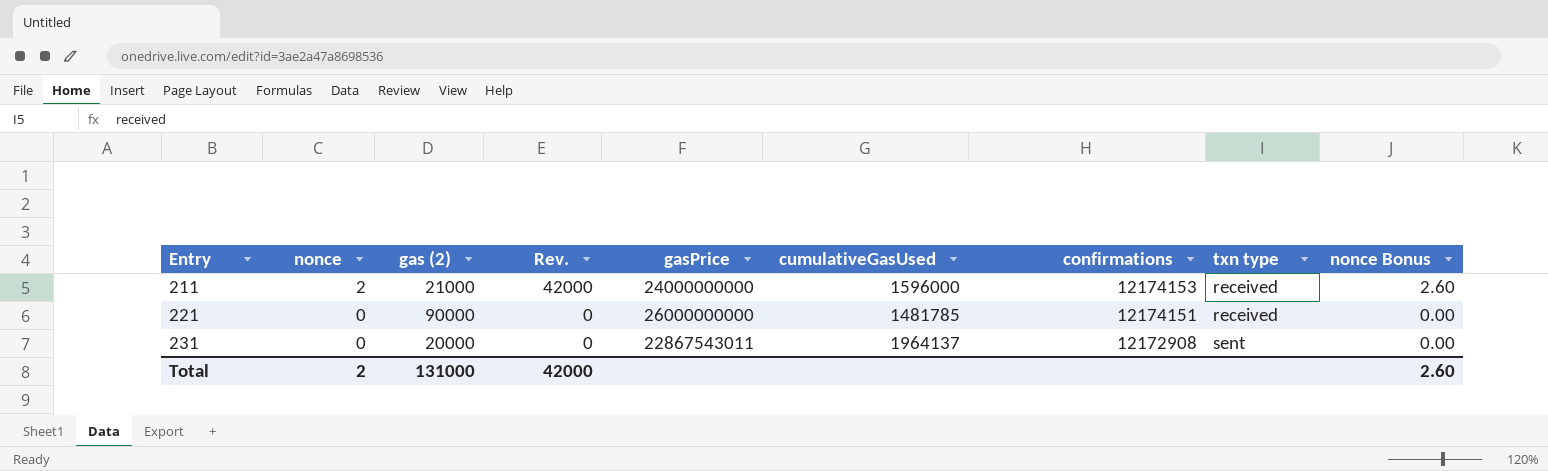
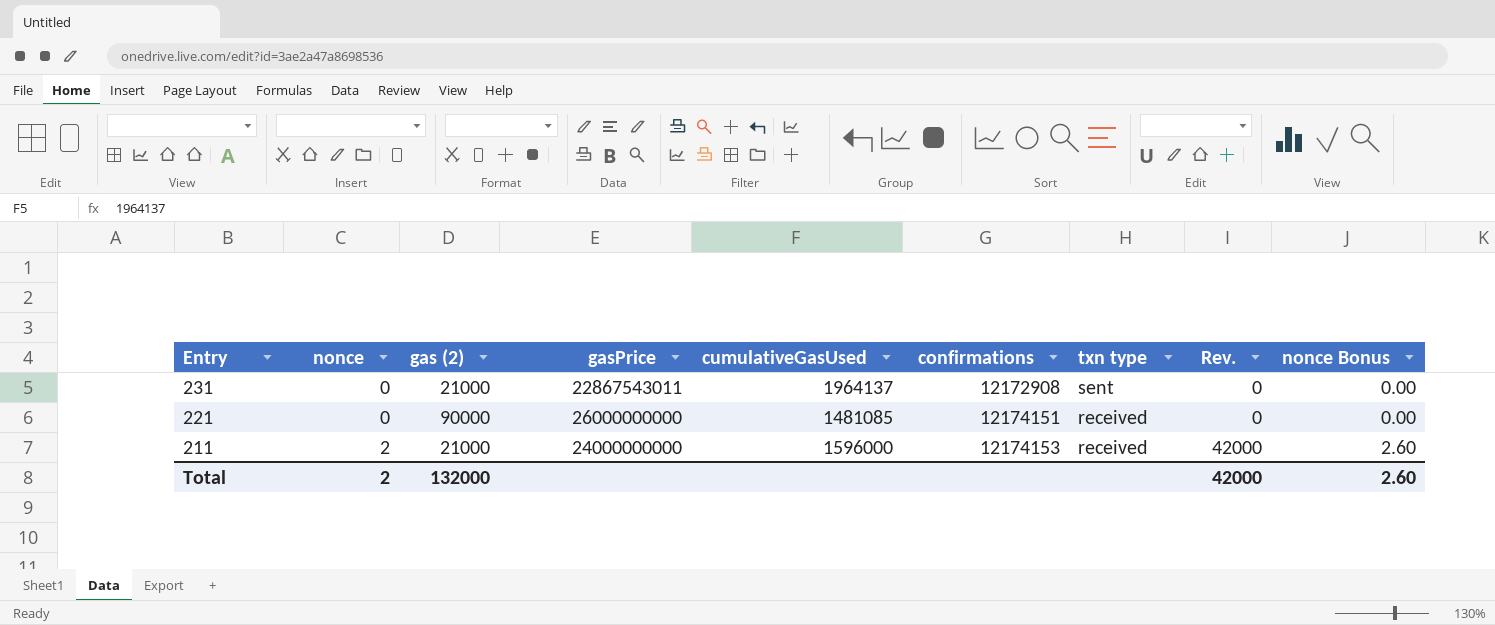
row order: Entry ascending -> Entry descending
column Rev. | position: 4 -> 8
231 | gas (2): 20000 -> 21000
221 | cumulativeGasUsed: 1481785 -> 1481085
Total | gas (2): 131000 -> 132000

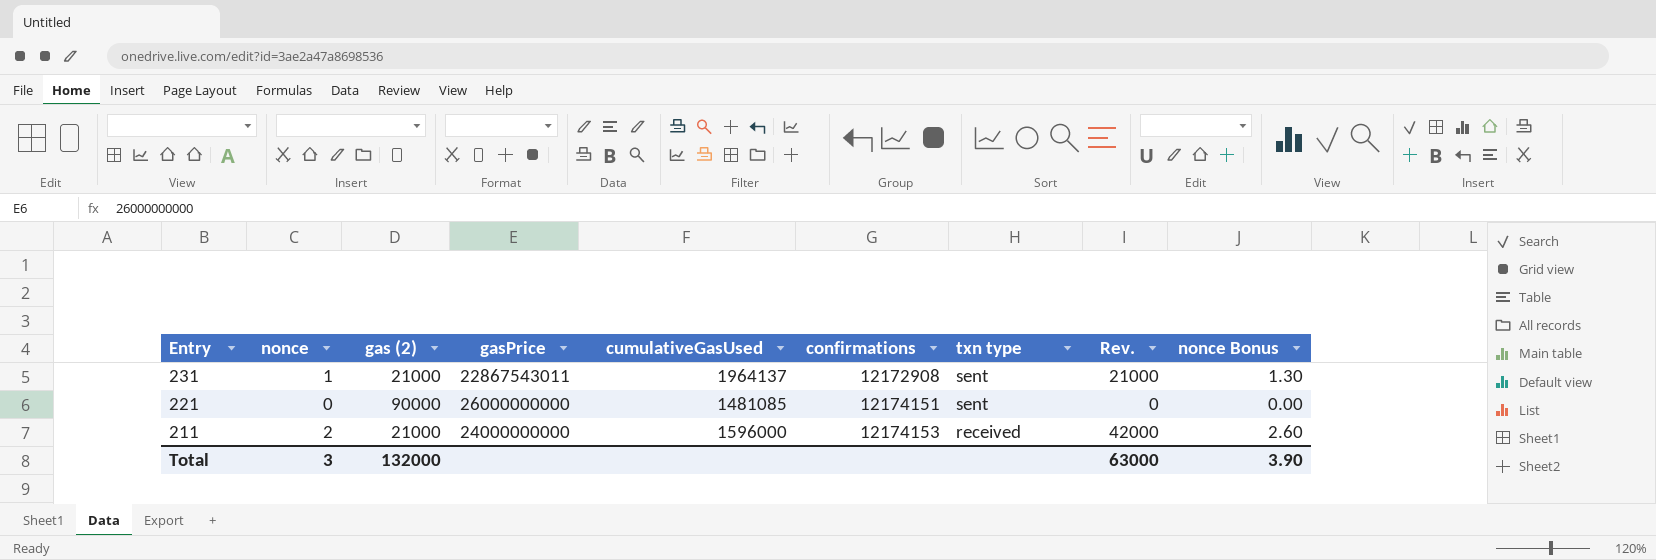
231 | nonce: 0 -> 1
231 | Rev.: 0 -> 21000
231 | nonce Bonus: 0.00 -> 1.30
221 | txn type: received -> sent
Total | nonce: 2 -> 3
Total | Rev.: 42000 -> 63000
Total | nonce Bonus: 2.60 -> 3.90

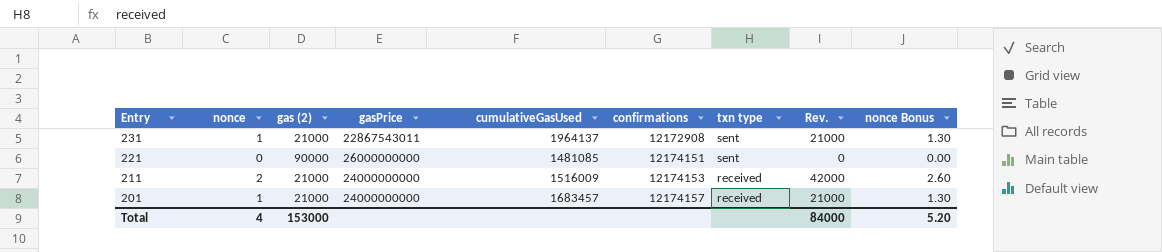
211 | cumulativeGasUsed: 1596000 -> 1516009
row 201: none -> 1 | 21000 | 24000000000 | 1683457 | 12174157 | received | 21000 | 1.30
Total | nonce: 3 -> 4
Total | gas (2): 132000 -> 153000
Total | Rev.: 63000 -> 84000
Total | nonce Bonus: 3.90 -> 5.20

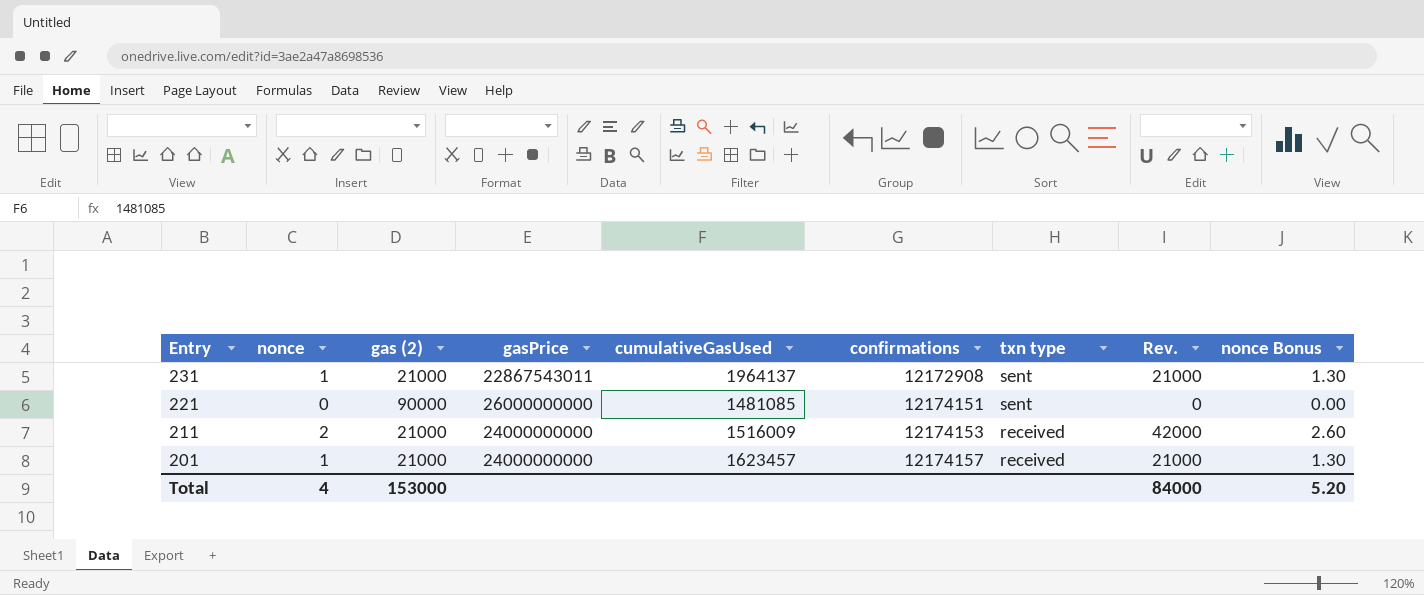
201 | cumulativeGasUsed: 1683457 -> 1623457

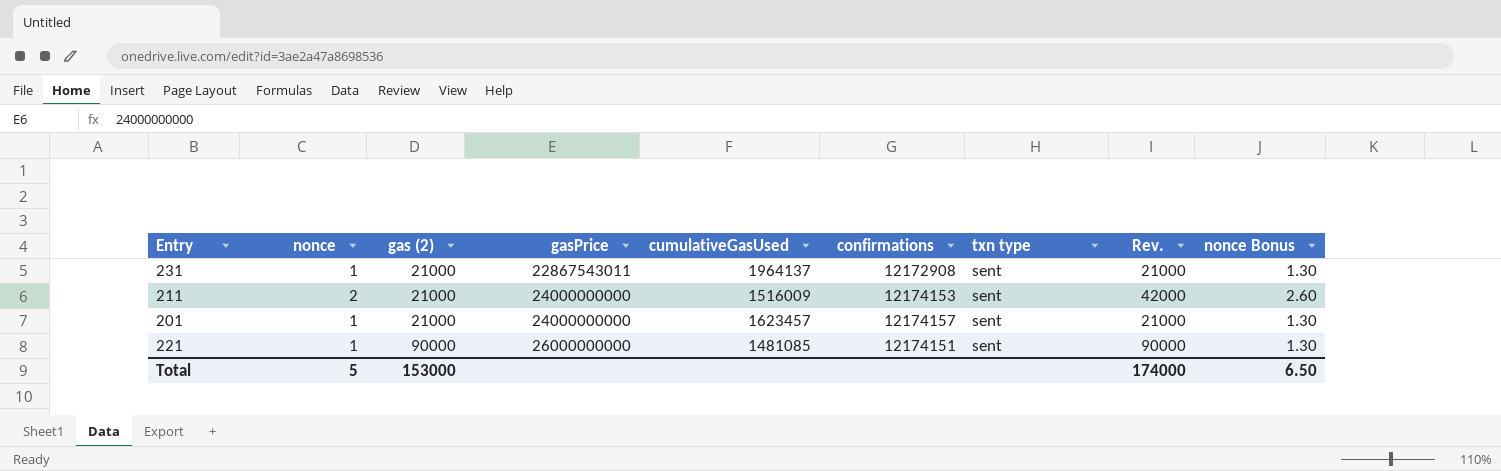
row order: Entry descending -> gas (2) ascending
211 | txn type: received -> sent
201 | txn type: received -> sent
221 | nonce: 0 -> 1
221 | Rev.: 0 -> 90000
221 | nonce Bonus: 0.00 -> 1.30
Total | nonce: 4 -> 5
Total | Rev.: 84000 -> 174000
Total | nonce Bonus: 5.20 -> 6.50

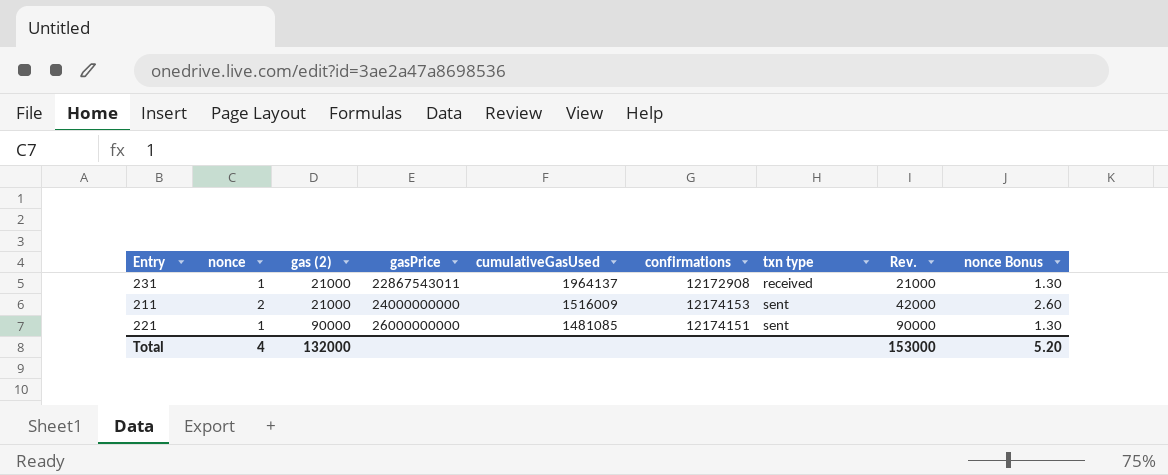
row 201: 1 | 21000 | 24000000000 | 1623457 | 12174157 | sent | 21000 | 1.30 -> none
231 | txn type: sent -> received
Total | nonce: 5 -> 4
Total | gas (2): 153000 -> 132000
Total | Rev.: 174000 -> 153000
Total | nonce Bonus: 6.50 -> 5.20

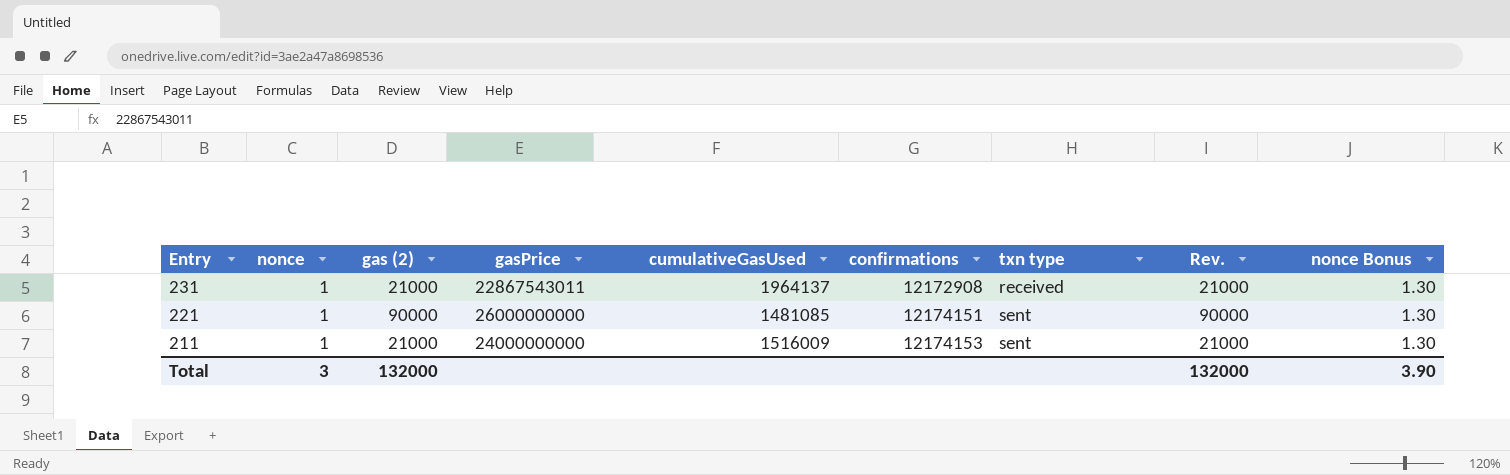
row order: gas (2) ascending -> Entry descending
211 | nonce: 2 -> 1
211 | Rev.: 42000 -> 21000
211 | nonce Bonus: 2.60 -> 1.30
Total | nonce: 4 -> 3
Total | Rev.: 153000 -> 132000
Total | nonce Bonus: 5.20 -> 3.90

